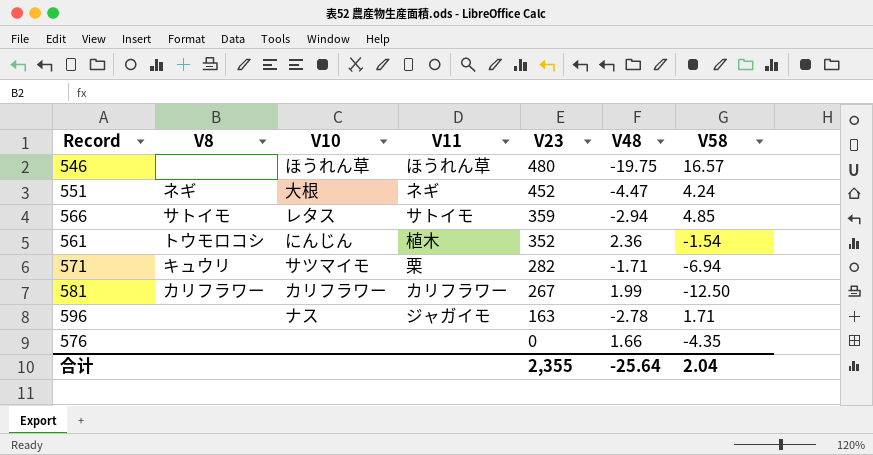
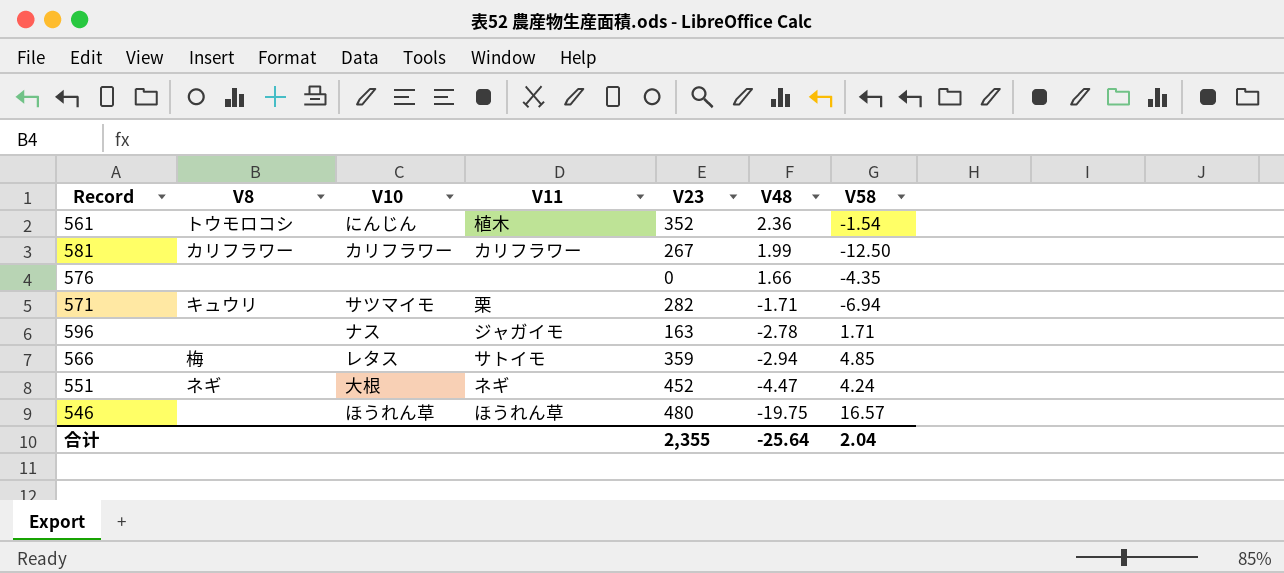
row order: V23 descending -> V48 descending
566 | V8: サトイモ -> 梅

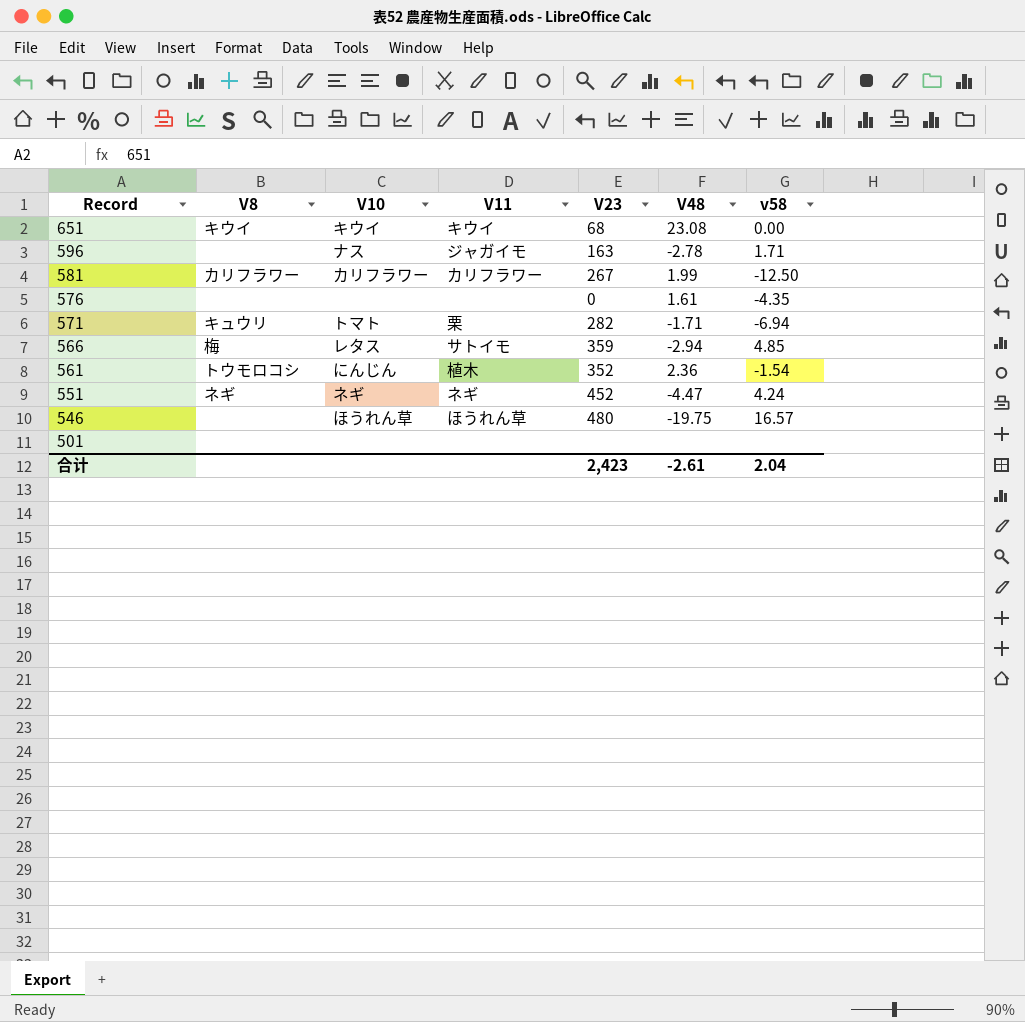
row order: V48 descending -> Record descending
column name: V58 -> v58
row 651: none -> キウイ | キウイ | キウイ | 68 | 23.08 | 0.00
576 | V48: 1.66 -> 1.61
571 | V10: サツマイモ -> トマト
551 | V10: 大根 -> ネギ
row 501: none -> none | none | none | none | none | none
合计 | V23: 2,355 -> 2,423
合计 | V48: -25.64 -> -2.61

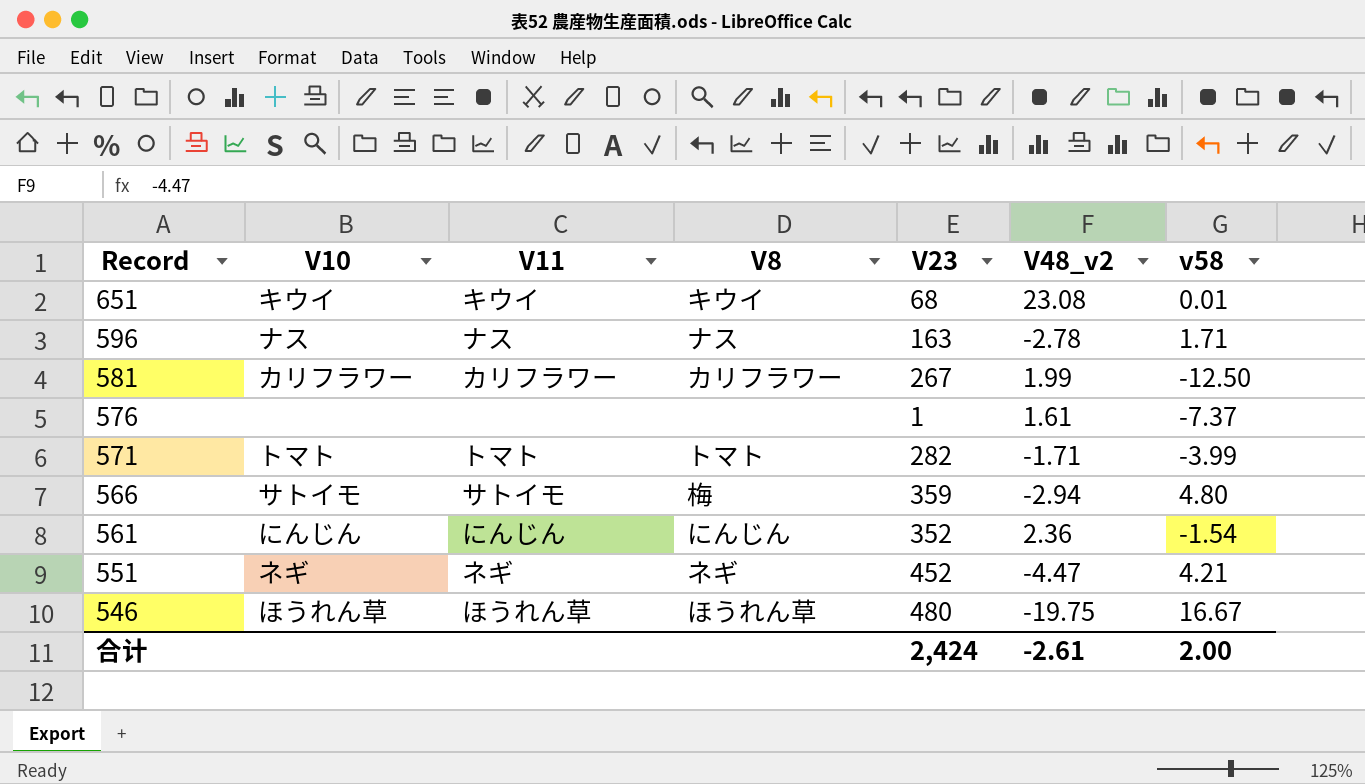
column V8 | position: 2 -> 4
column name: V48 -> V48_v2
row 501: none | none | none | none | none | none -> none
651 | v58: 0.00 -> 0.01
596 | V11: ジャガイモ -> ナス
596 | V8: none -> ナス
576 | V23: 0 -> 1
576 | v58: -4.35 -> -7.37
571 | V11: 栗 -> トマト
571 | V8: キュウリ -> トマト
571 | v58: -6.94 -> -3.99
566 | V10: レタス -> サトイモ
566 | v58: 4.85 -> 4.80
561 | V11: 植木 -> にんじん
561 | V8: トウモロコシ -> にんじん
551 | v58: 4.24 -> 4.21
546 | V8: none -> ほうれん草
546 | v58: 16.57 -> 16.67
合计 | V23: 2,423 -> 2,424
合计 | v58: 2.04 -> 2.00

